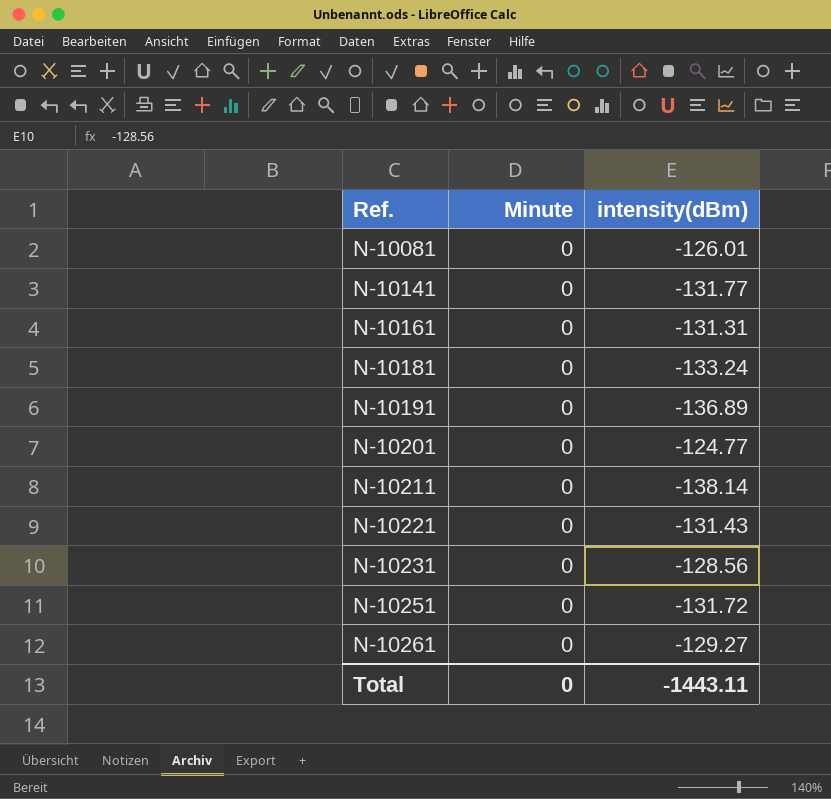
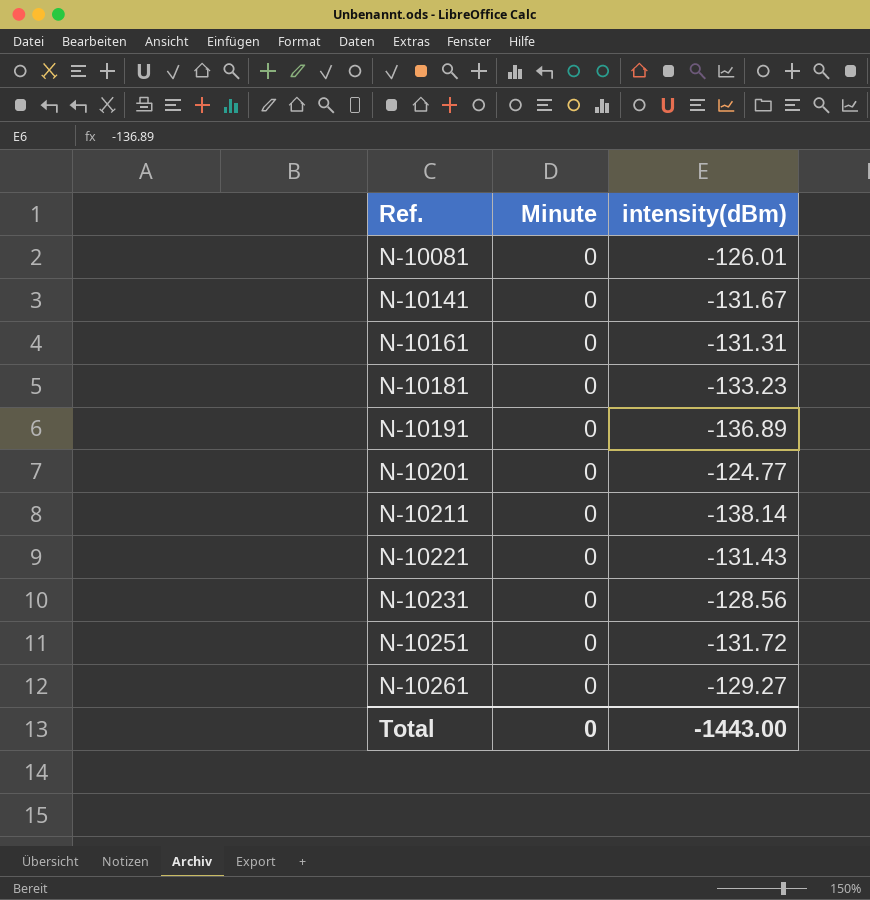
N-10141 | intensity(dBm): -131.77 -> -131.67
N-10181 | intensity(dBm): -133.24 -> -133.23
Total | intensity(dBm): -1443.11 -> -1443.00

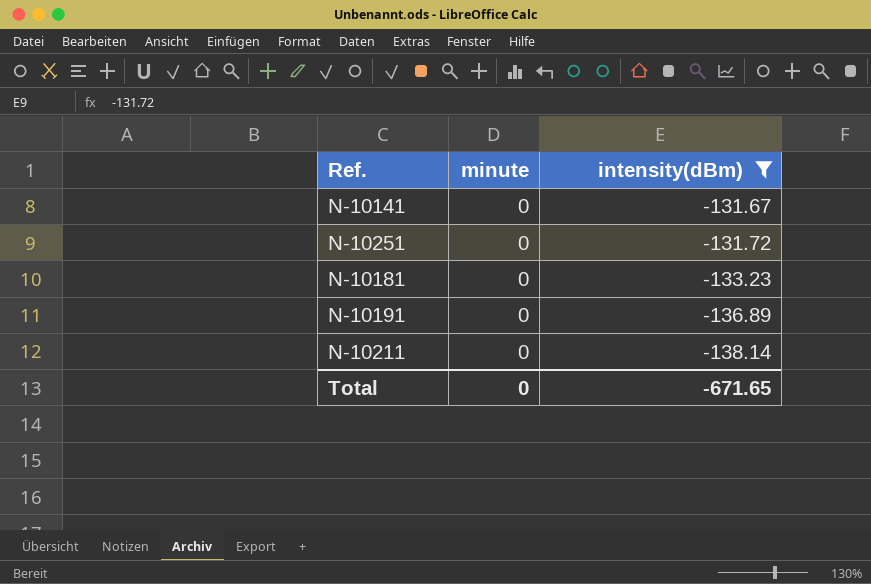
filter: none -> intensity(dBm) <= -131.67
row order: Ref. ascending -> intensity(dBm) descending
column name: Minute -> minute
Total | intensity(dBm): -1443.00 -> -671.65

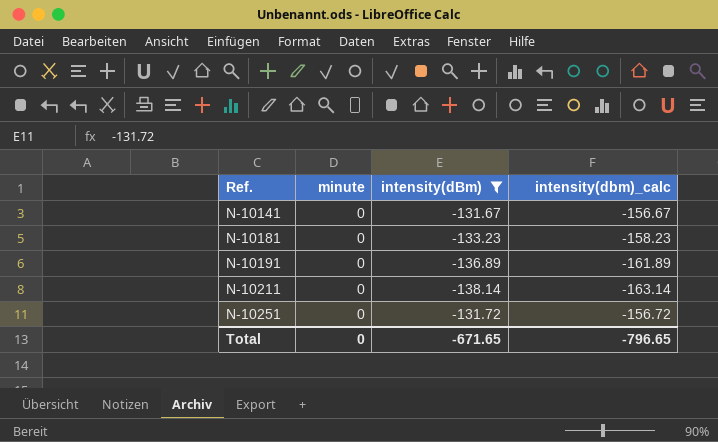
row order: intensity(dBm) descending -> Ref. ascending
column intensity(dbm)_calc | formula: none -> [intensity(dBm)] - 25

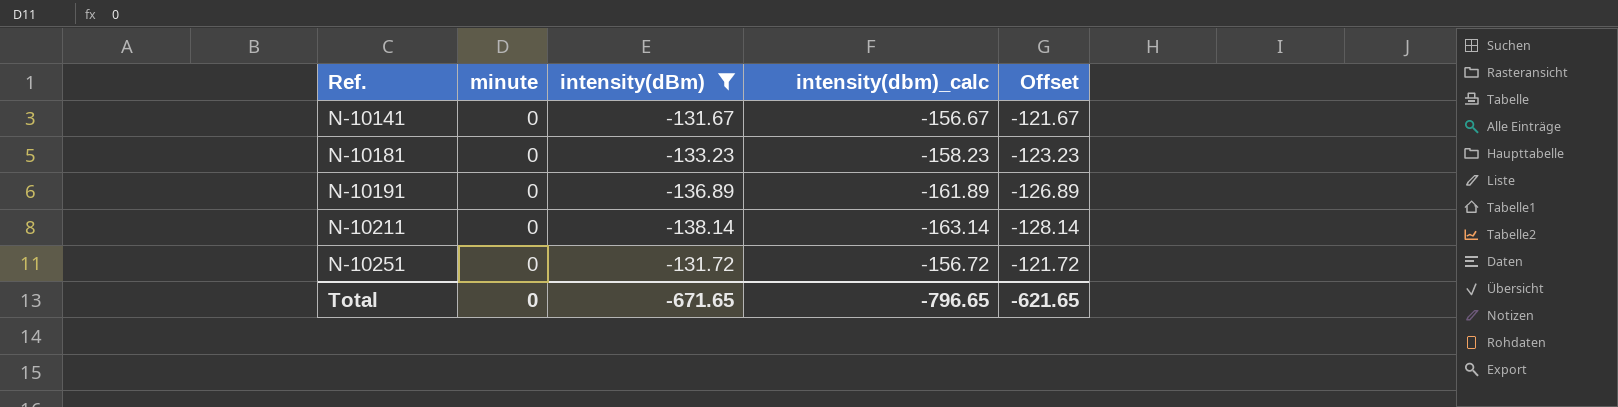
column Offset | formula: none -> [intensity(dBm)] + 10

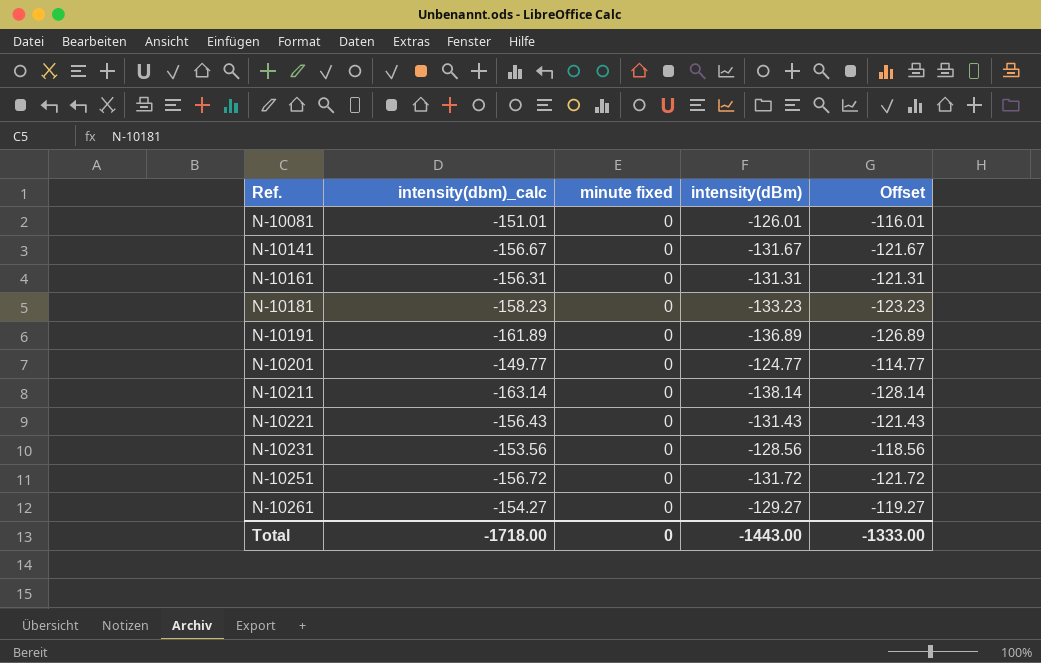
filter: intensity(dBm) <= -131.67 -> none
column intensity(dbm)_calc | position: 4 -> 2
column name: minute -> minute fixed
Total | intensity(dbm)_calc: -796.65 -> -1718.00
Total | intensity(dBm): -671.65 -> -1443.00
Total | Offset: -621.65 -> -1333.00

